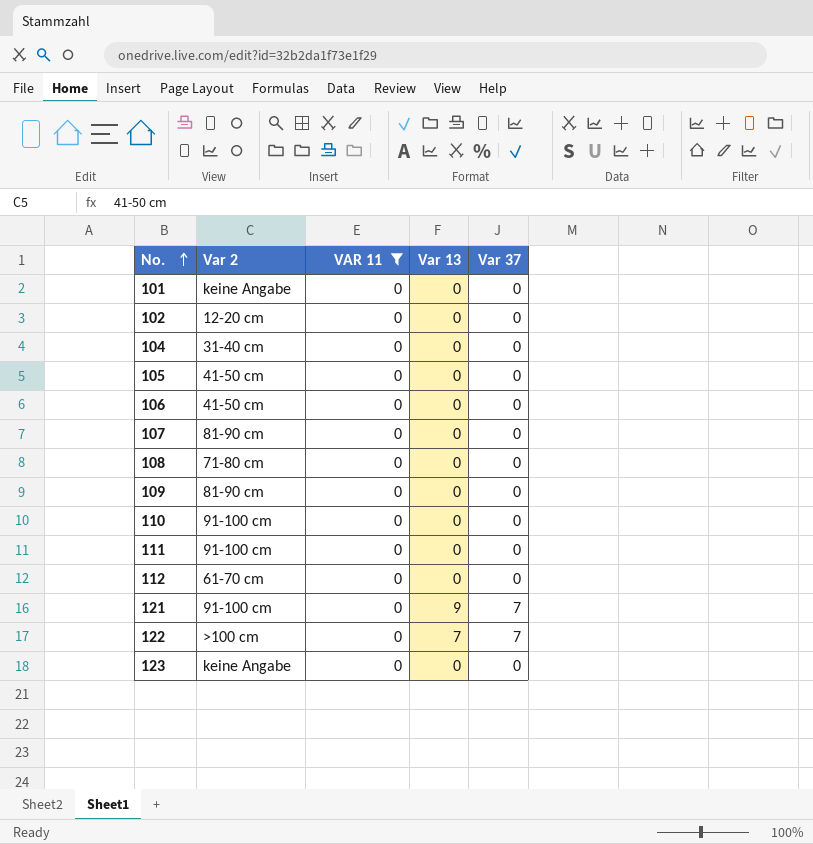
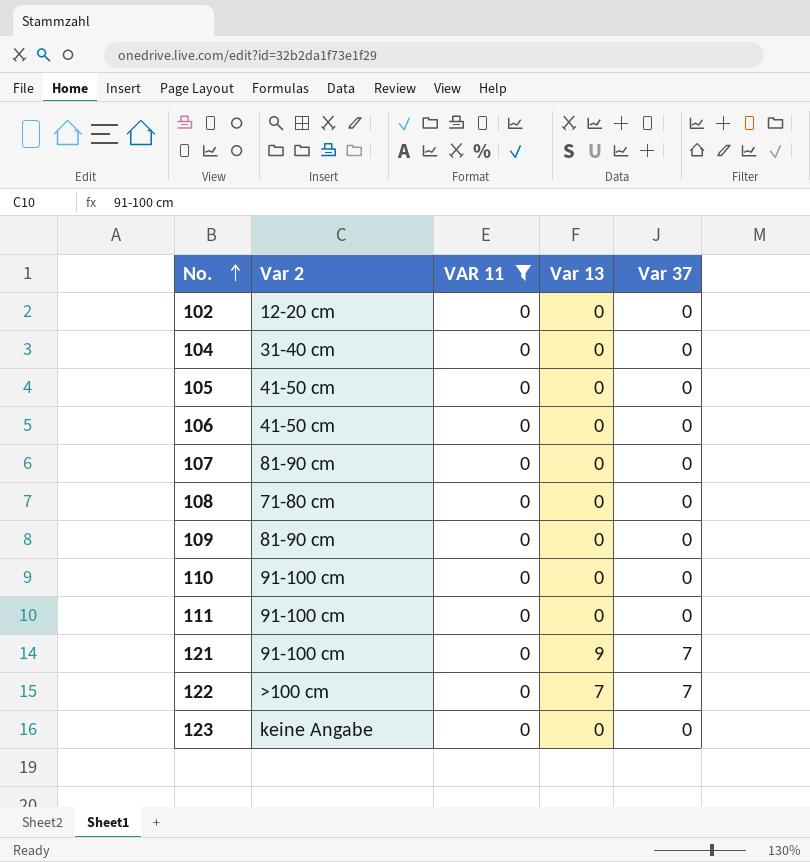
row 101: keine Angabe | 0 | 0 | 0 -> none
row 112: 61-70 cm | 0 | 0 | 0 -> none

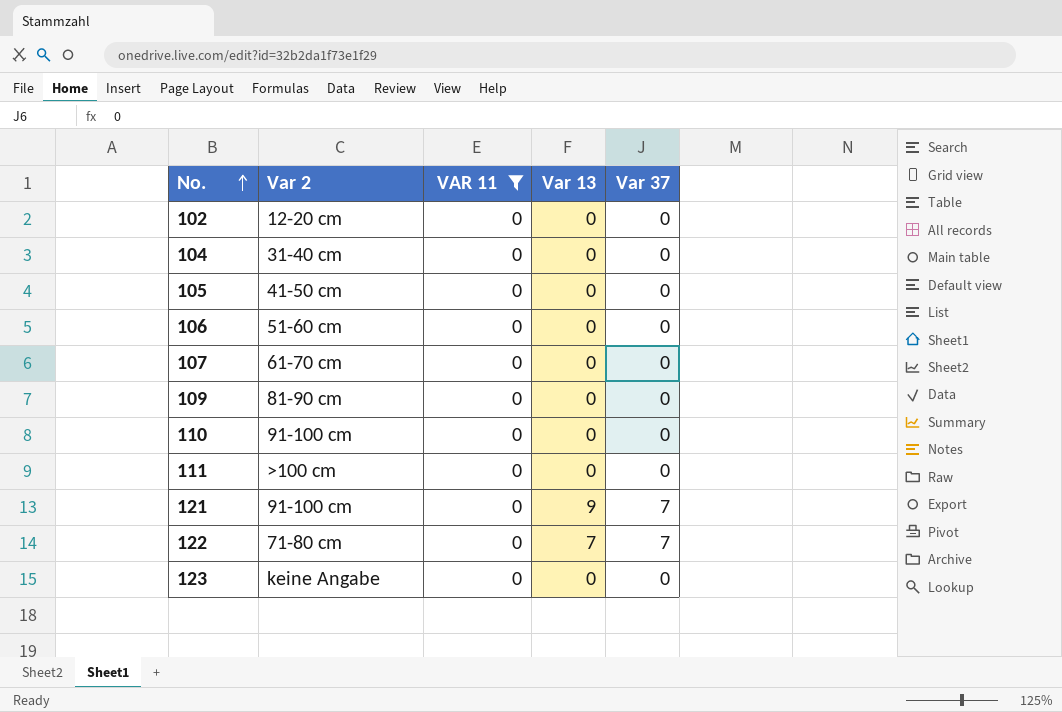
row 108: 71-80 cm | 0 | 0 | 0 -> none
106 | Var 2: 41-50 cm -> 51-60 cm
107 | Var 2: 81-90 cm -> 61-70 cm
111 | Var 2: 91-100 cm -> >100 cm
122 | Var 2: >100 cm -> 71-80 cm

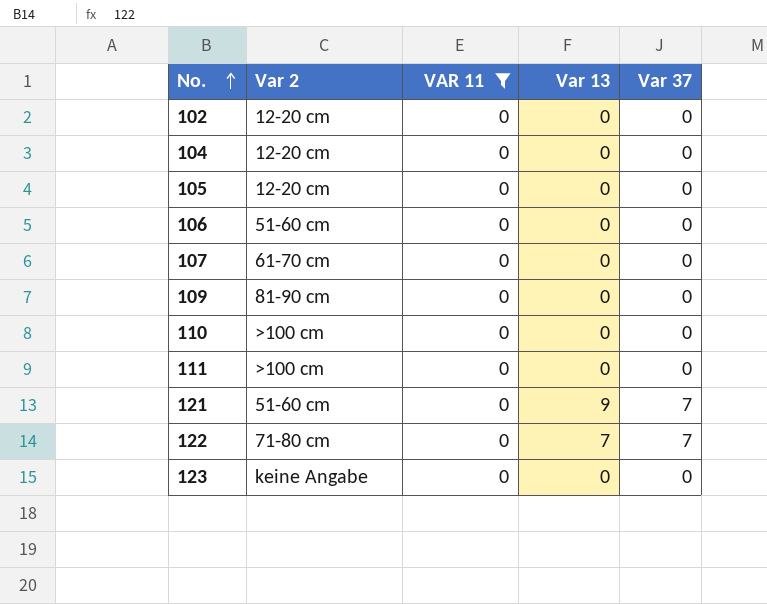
104 | Var 2: 31-40 cm -> 12-20 cm
105 | Var 2: 41-50 cm -> 12-20 cm
110 | Var 2: 91-100 cm -> >100 cm
121 | Var 2: 91-100 cm -> 51-60 cm

